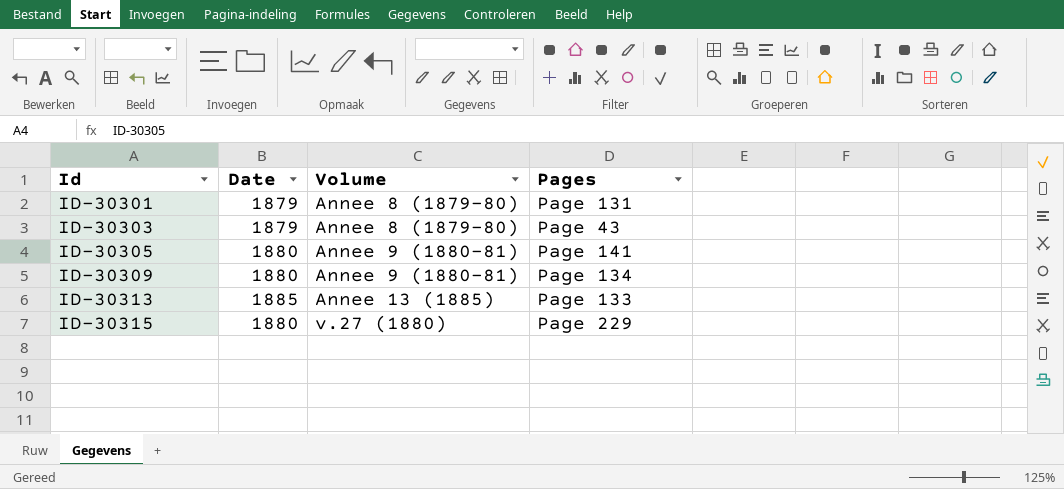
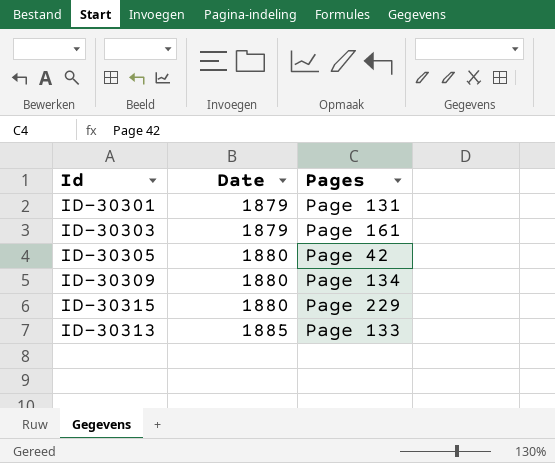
row order: Id ascending -> Date ascending
column Volume | position: 3 -> none
ID-30303 | Pages: Page 43 -> Page 161
ID-30305 | Pages: Page 141 -> Page 42

